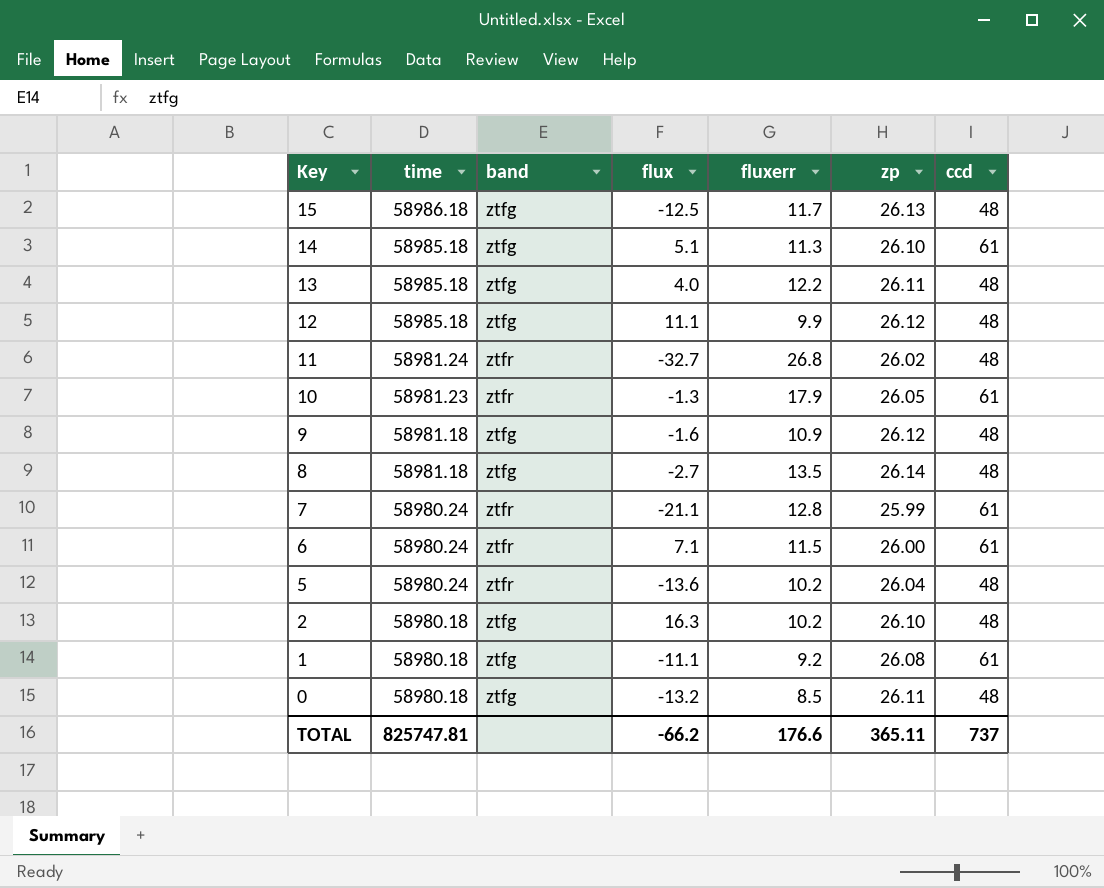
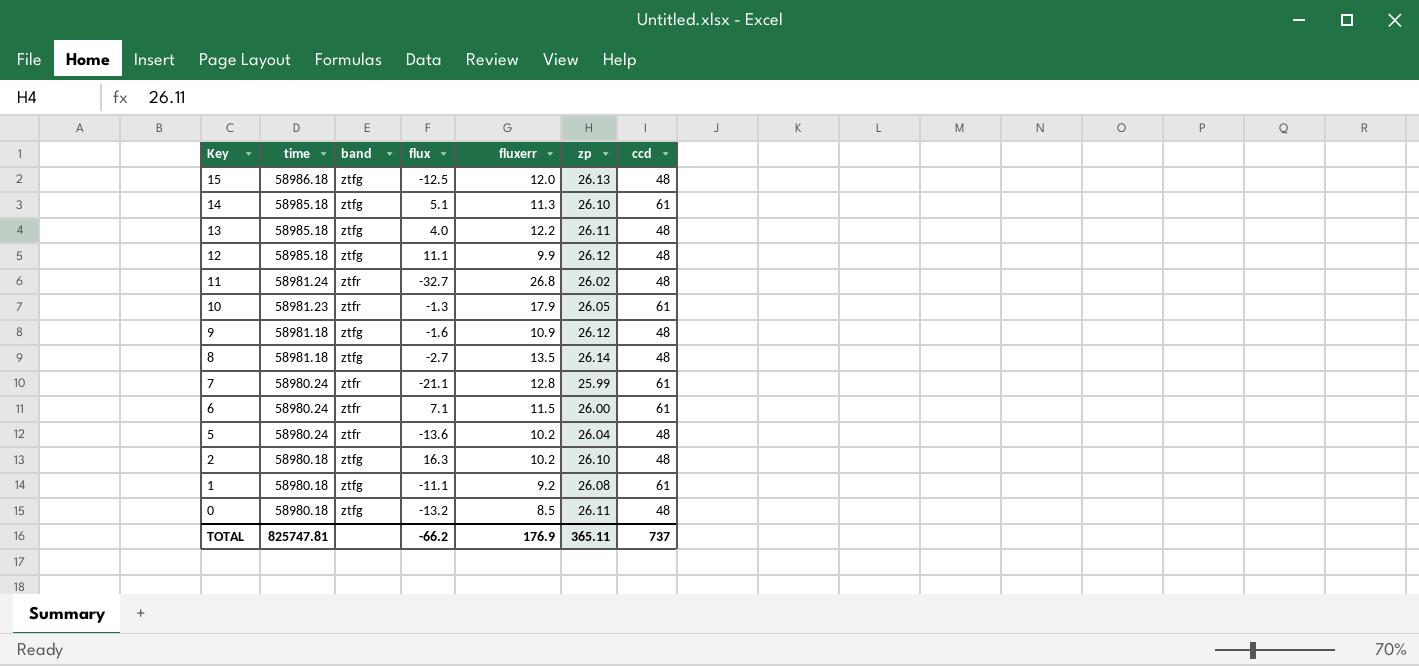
15 | fluxerr: 11.7 -> 12.0
TOTAL | fluxerr: 176.6 -> 176.9

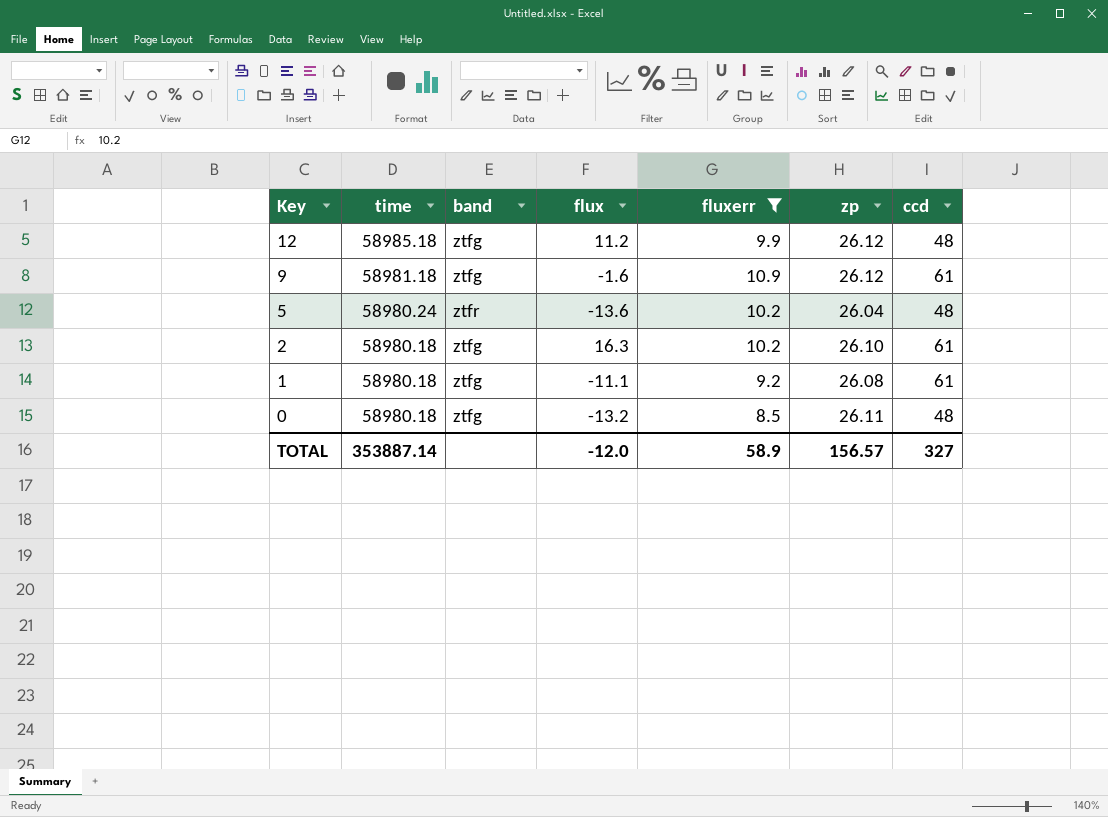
filter: none -> fluxerr <= 10.9
12 | flux: 11.1 -> 11.2
9 | ccd: 48 -> 61
2 | ccd: 48 -> 61
TOTAL | time: 825747.81 -> 353887.14
TOTAL | flux: -66.2 -> -12.0
TOTAL | fluxerr: 176.9 -> 58.9
TOTAL | zp: 365.11 -> 156.57
TOTAL | ccd: 737 -> 327

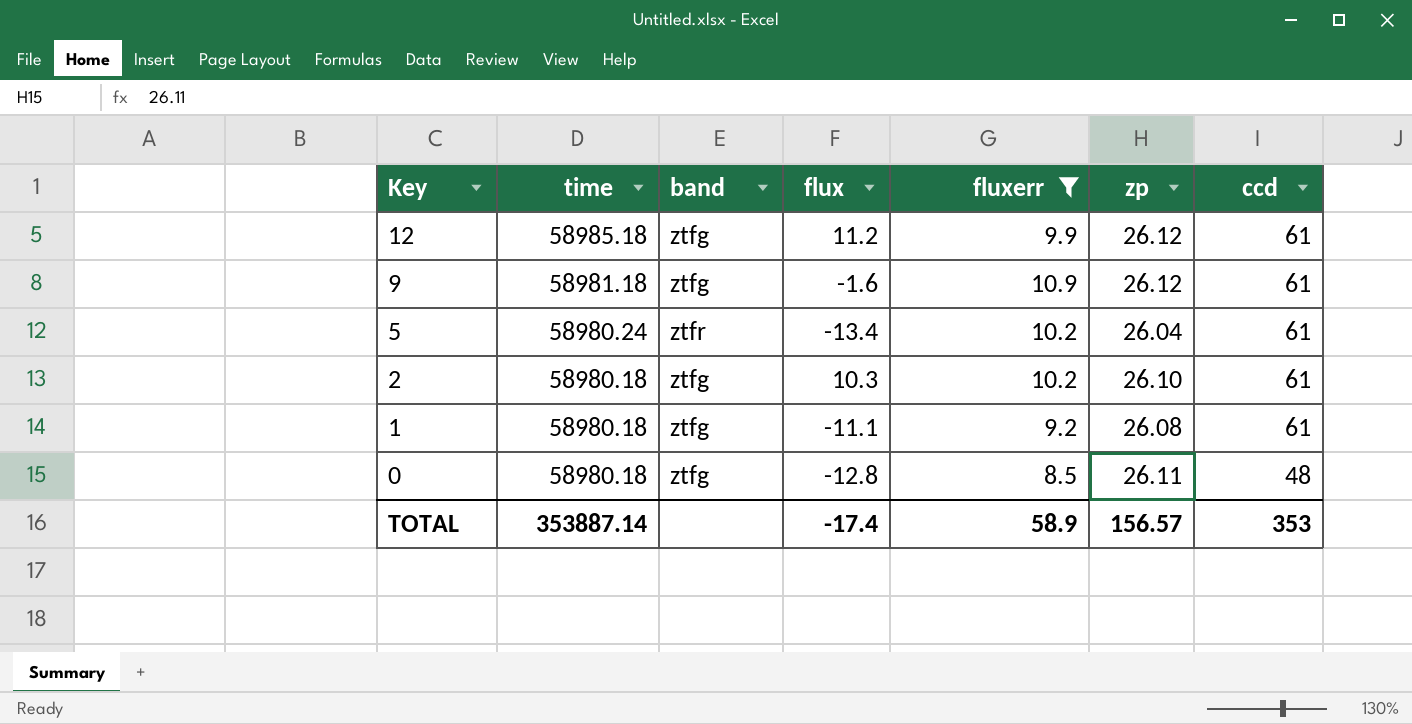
12 | ccd: 48 -> 61
5 | flux: -13.6 -> -13.4
5 | ccd: 48 -> 61
2 | flux: 16.3 -> 10.3
0 | flux: -13.2 -> -12.8
TOTAL | flux: -12.0 -> -17.4
TOTAL | ccd: 327 -> 353

